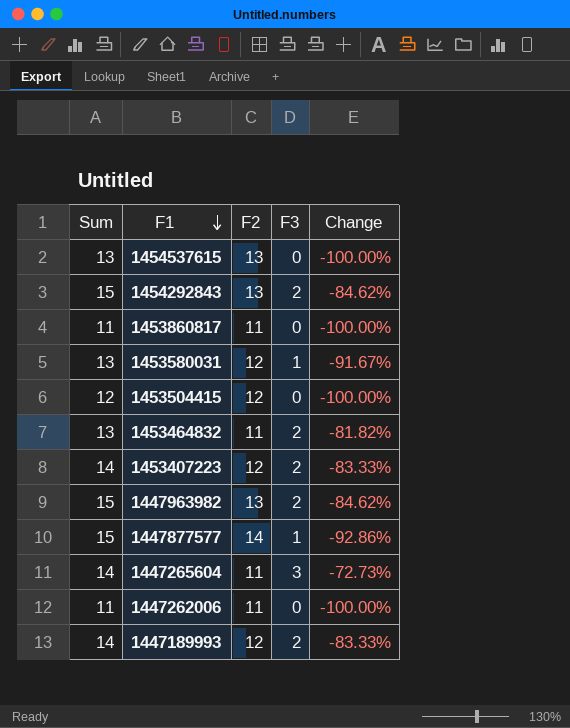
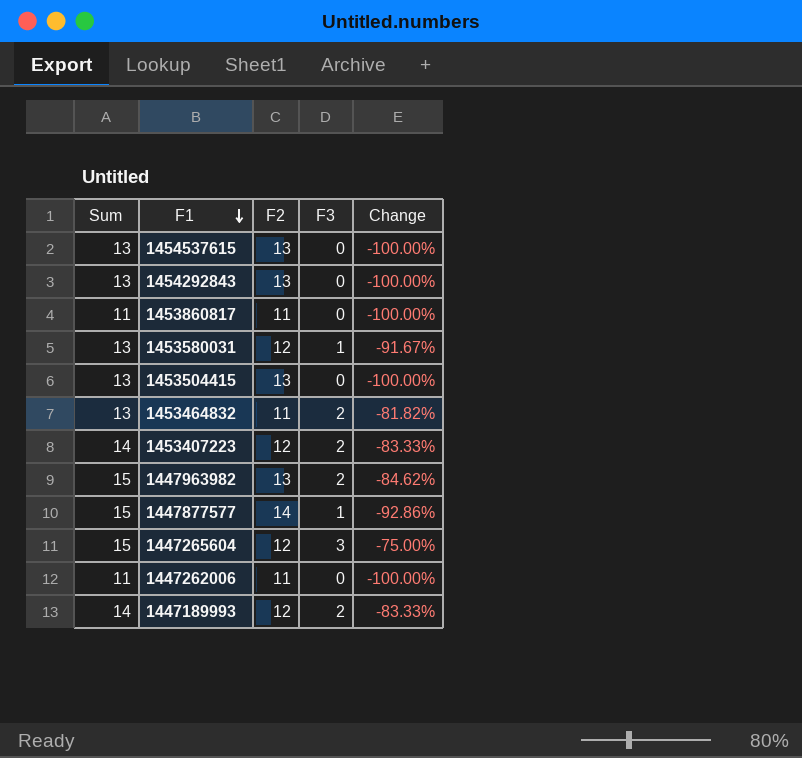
1454292843 | Sum: 15 -> 13
1454292843 | F3: 2 -> 0
1454292843 | Change: -84.62% -> -100.00%
1453504415 | Sum: 12 -> 13
1453504415 | F2: 12 -> 13
1447265604 | Sum: 14 -> 15
1447265604 | F2: 11 -> 12
1447265604 | Change: -72.73% -> -75.00%

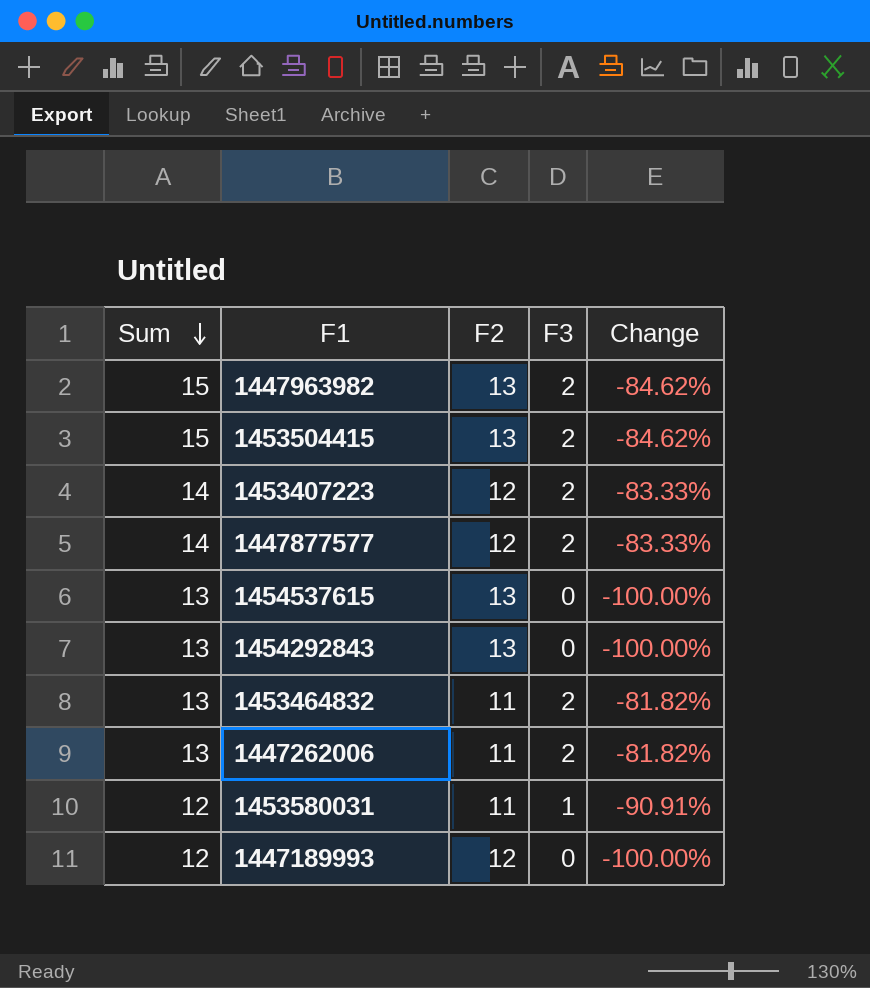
row order: F1 descending -> Sum descending
row 1453860817: 11 | 11 | 0 | -100.00% -> none
row 1447265604: 15 | 12 | 3 | -75.00% -> none
1453504415 | Sum: 13 -> 15
1453504415 | F3: 0 -> 2
1453504415 | Change: -100.00% -> -84.62%
1447877577 | Sum: 15 -> 14
1447877577 | F2: 14 -> 12
1447877577 | F3: 1 -> 2
1447877577 | Change: -92.86% -> -83.33%
1447262006 | Sum: 11 -> 13
1447262006 | F3: 0 -> 2
1447262006 | Change: -100.00% -> -81.82%
1453580031 | Sum: 13 -> 12
1453580031 | F2: 12 -> 11
1453580031 | Change: -91.67% -> -90.91%
1447189993 | Sum: 14 -> 12
1447189993 | F3: 2 -> 0
1447189993 | Change: -83.33% -> -100.00%

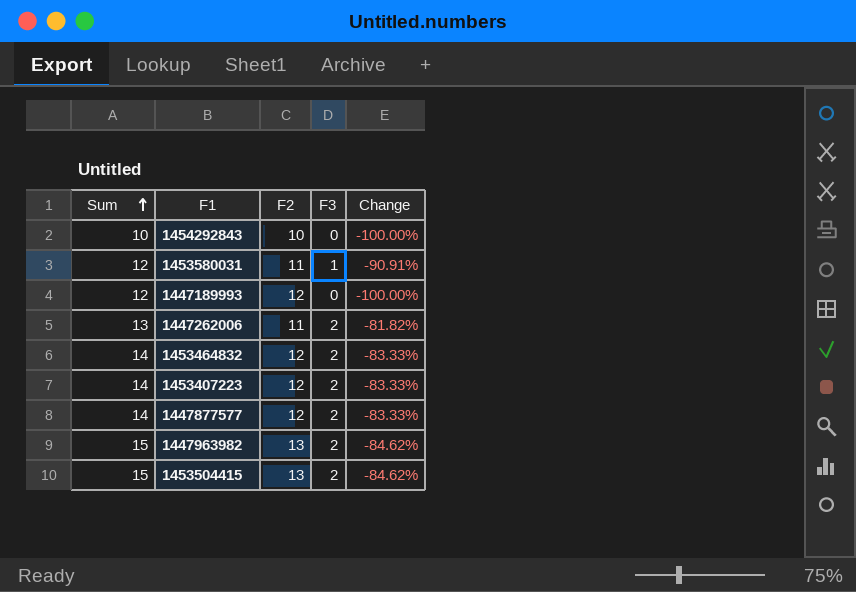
row order: Sum descending -> Sum ascending
row 1454537615: 13 | 13 | 0 | -100.00% -> none
1454292843 | Sum: 13 -> 10
1454292843 | F2: 13 -> 10
1453464832 | Sum: 13 -> 14
1453464832 | F2: 11 -> 12
1453464832 | Change: -81.82% -> -83.33%

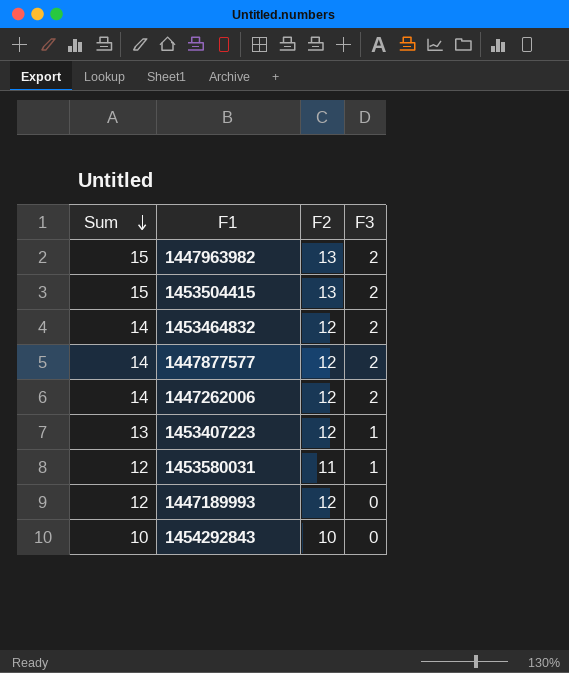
row order: Sum ascending -> Sum descending
column Change | formula: ([F3] - [F2]) / [F2] -> none
1447262006 | Sum: 13 -> 14
1447262006 | F2: 11 -> 12
1453407223 | Sum: 14 -> 13
1453407223 | F3: 2 -> 1

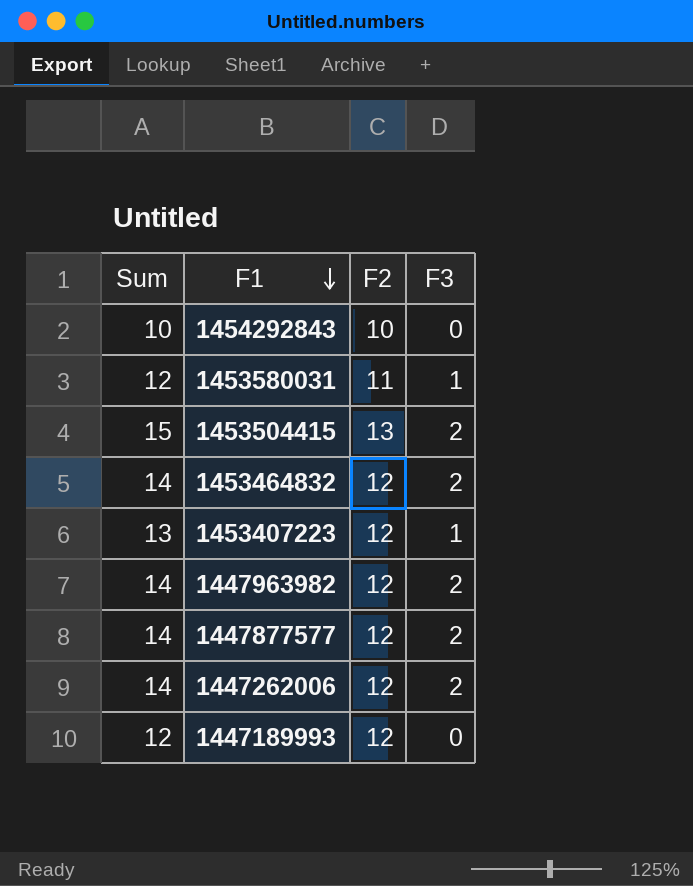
row order: Sum descending -> F1 descending
1447963982 | Sum: 15 -> 14
1447963982 | F2: 13 -> 12

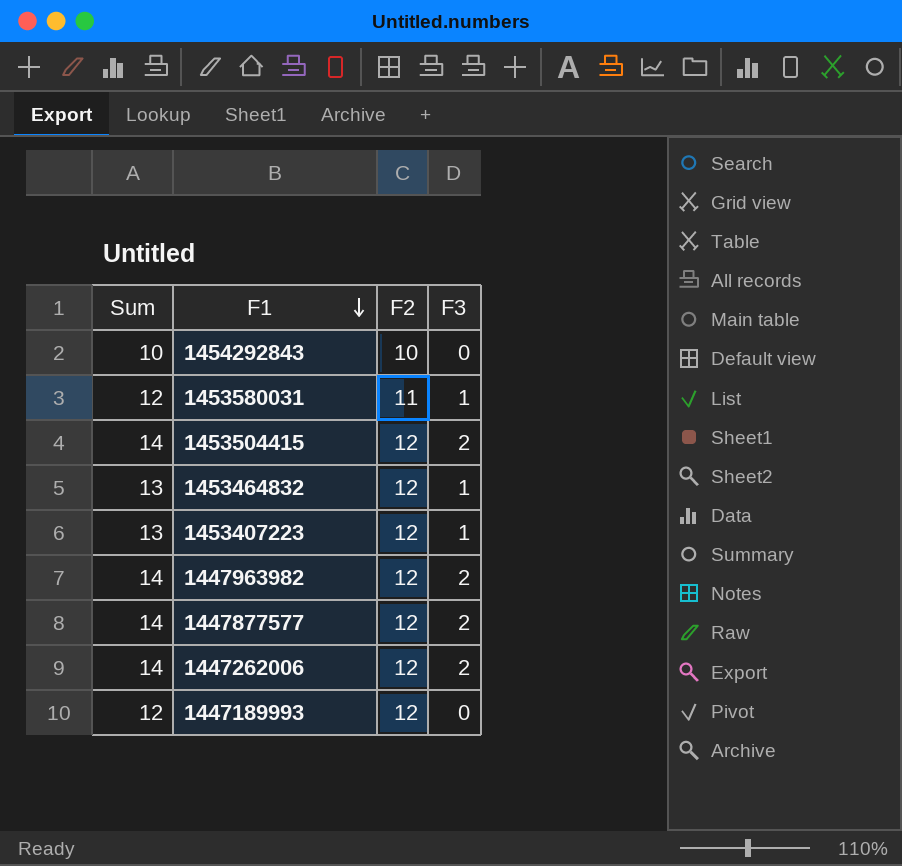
1453504415 | Sum: 15 -> 14
1453504415 | F2: 13 -> 12
1453464832 | Sum: 14 -> 13
1453464832 | F3: 2 -> 1

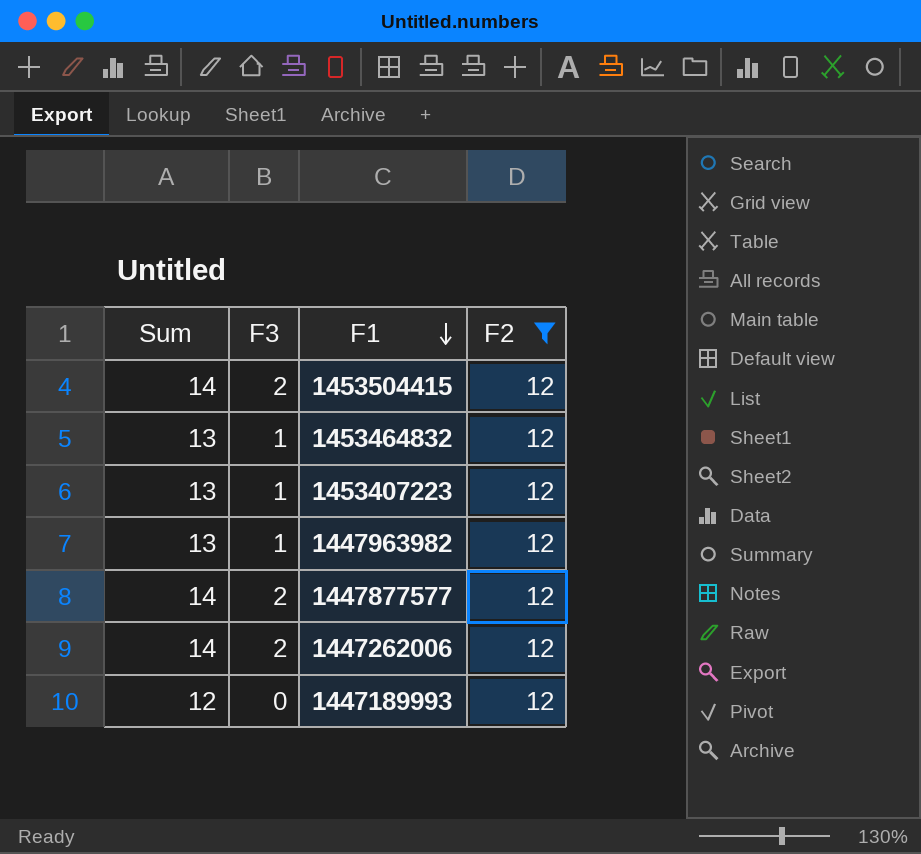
filter: none -> F2 = 12
column F3 | position: 4 -> 2
1447963982 | Sum: 14 -> 13
1447963982 | F3: 2 -> 1

